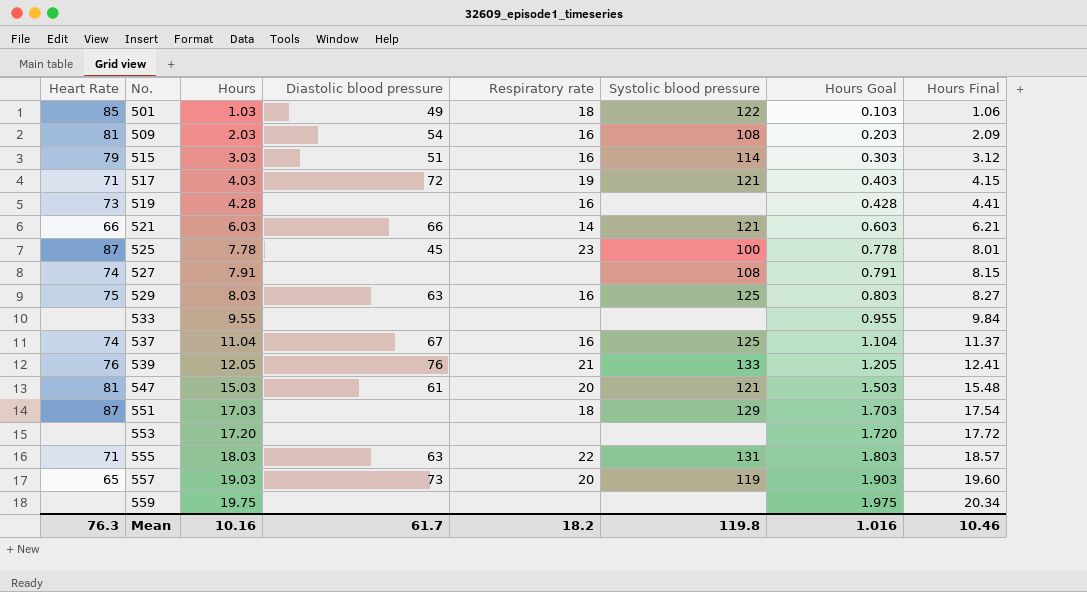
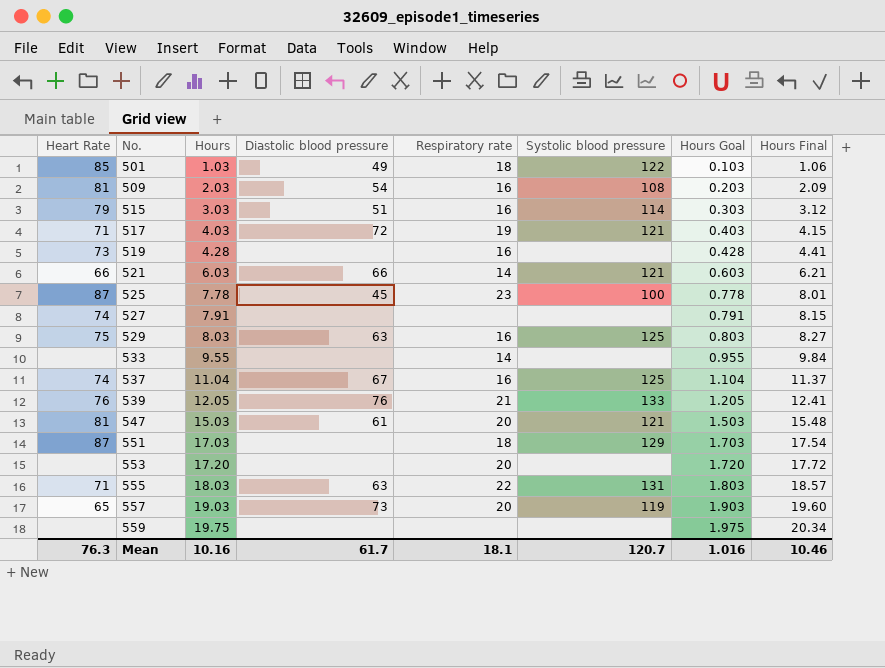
527 | Systolic blood pressure: 108 -> none
533 | Respiratory rate: none -> 14
553 | Respiratory rate: none -> 20
Mean | Respiratory rate: 18.2 -> 18.1
Mean | Systolic blood pressure: 119.8 -> 120.7

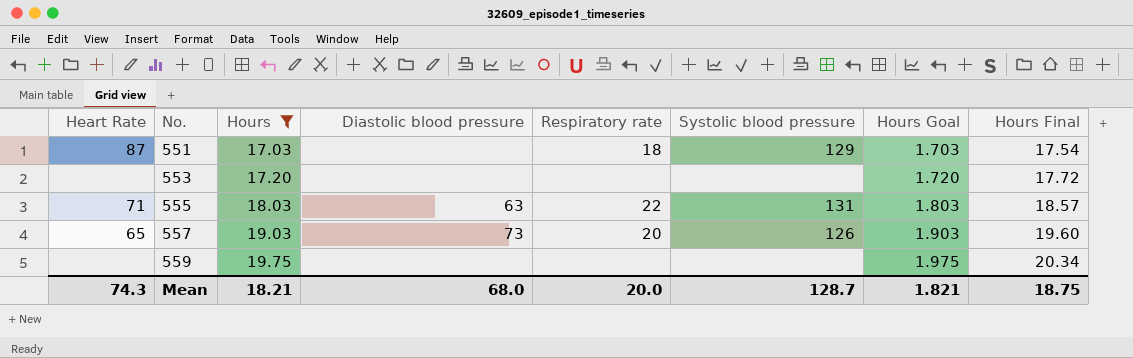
filter: none -> Hours >= 17.03
553 | Respiratory rate: 20 -> none
557 | Systolic blood pressure: 119 -> 126
Mean | Heart Rate: 76.3 -> 74.3
Mean | Hours: 10.16 -> 18.21
Mean | Diastolic blood pressure: 61.7 -> 68.0
Mean | Respiratory rate: 18.1 -> 20.0
Mean | Systolic blood pressure: 120.7 -> 128.7
Mean | Hours Goal: 1.016 -> 1.821
Mean | Hours Final: 10.46 -> 18.75

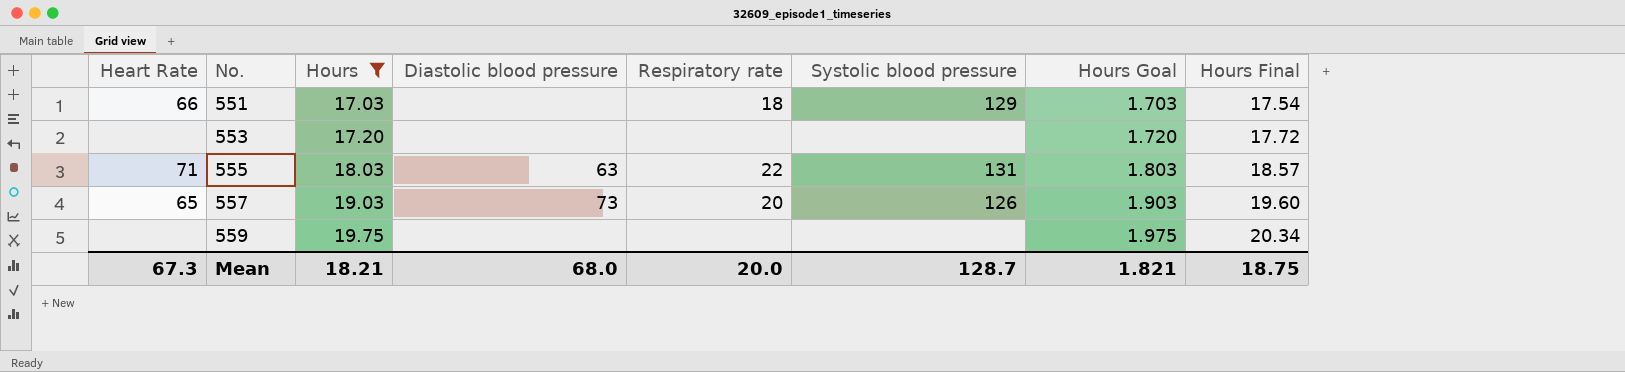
551 | Heart Rate: 87 -> 66
Mean | Heart Rate: 74.3 -> 67.3

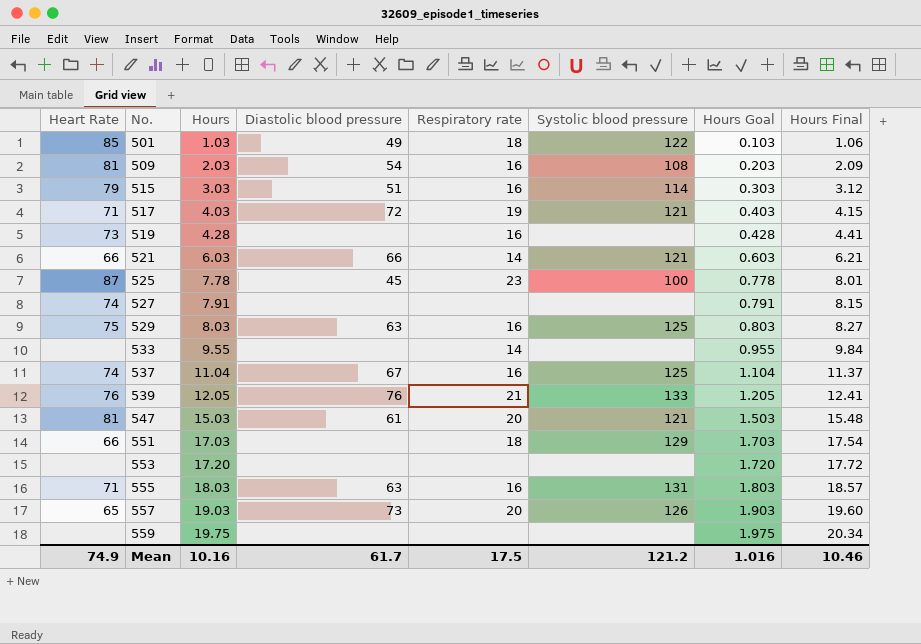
filter: Hours >= 17.03 -> none
555 | Respiratory rate: 22 -> 16
Mean | Heart Rate: 67.3 -> 74.9
Mean | Hours: 18.21 -> 10.16
Mean | Diastolic blood pressure: 68.0 -> 61.7
Mean | Respiratory rate: 20.0 -> 17.5
Mean | Systolic blood pressure: 128.7 -> 121.2
Mean | Hours Goal: 1.821 -> 1.016
Mean | Hours Final: 18.75 -> 10.46

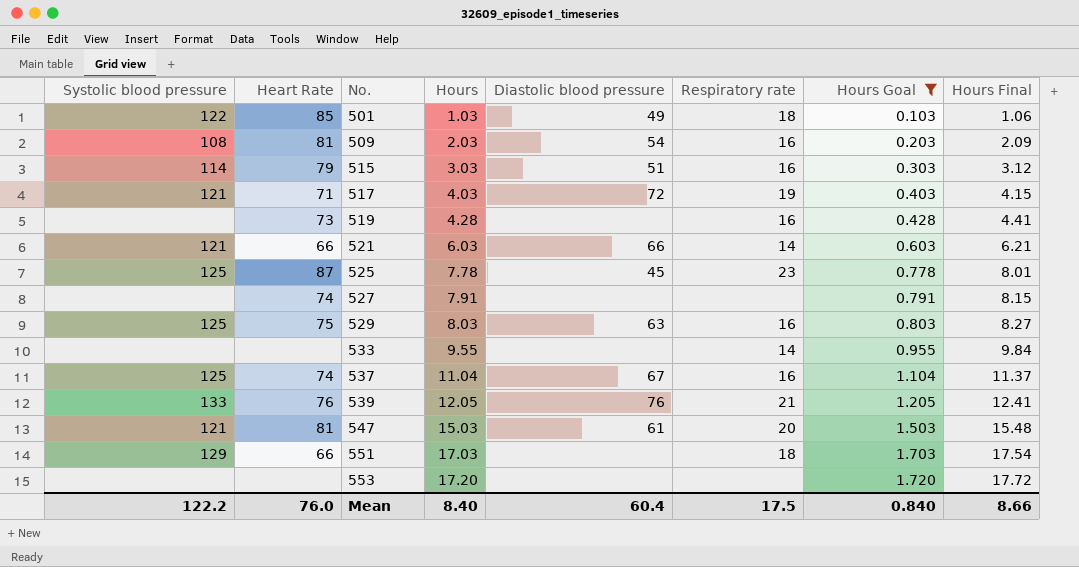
filter: none -> Hours Goal <= 1.720
column Systolic blood pressure | position: 6 -> 1
525 | Systolic blood pressure: 100 -> 125
Mean | Systolic blood pressure: 121.2 -> 122.2
Mean | Heart Rate: 74.9 -> 76.0
Mean | Hours: 10.16 -> 8.40
Mean | Diastolic blood pressure: 61.7 -> 60.4
Mean | Hours Goal: 1.016 -> 0.840
Mean | Hours Final: 10.46 -> 8.66

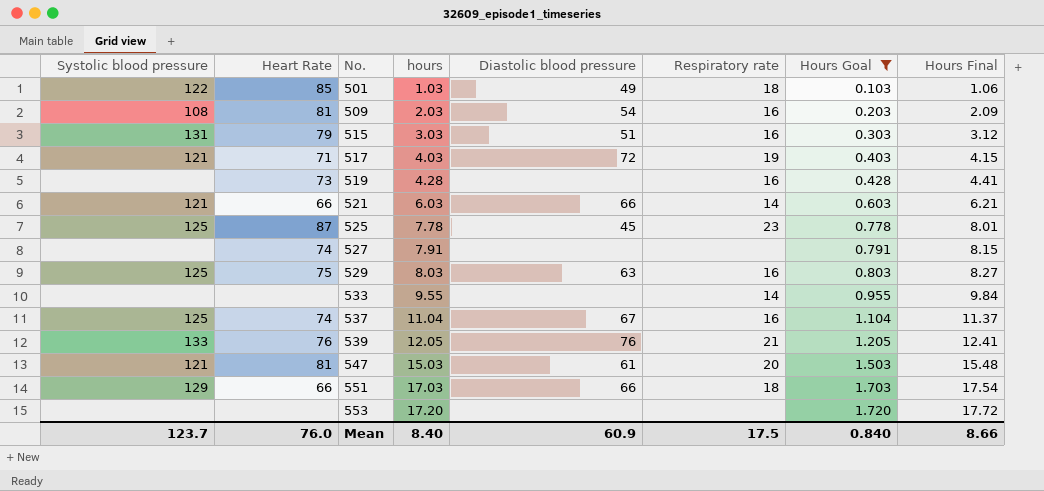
column name: Hours -> hours
515 | Systolic blood pressure: 114 -> 131
551 | Diastolic blood pressure: none -> 66
Mean | Systolic blood pressure: 122.2 -> 123.7
Mean | Diastolic blood pressure: 60.4 -> 60.9

